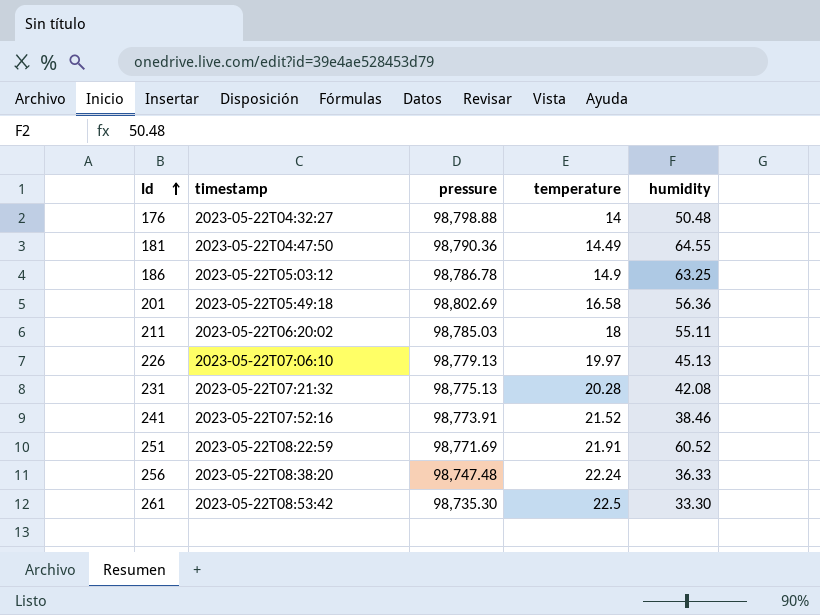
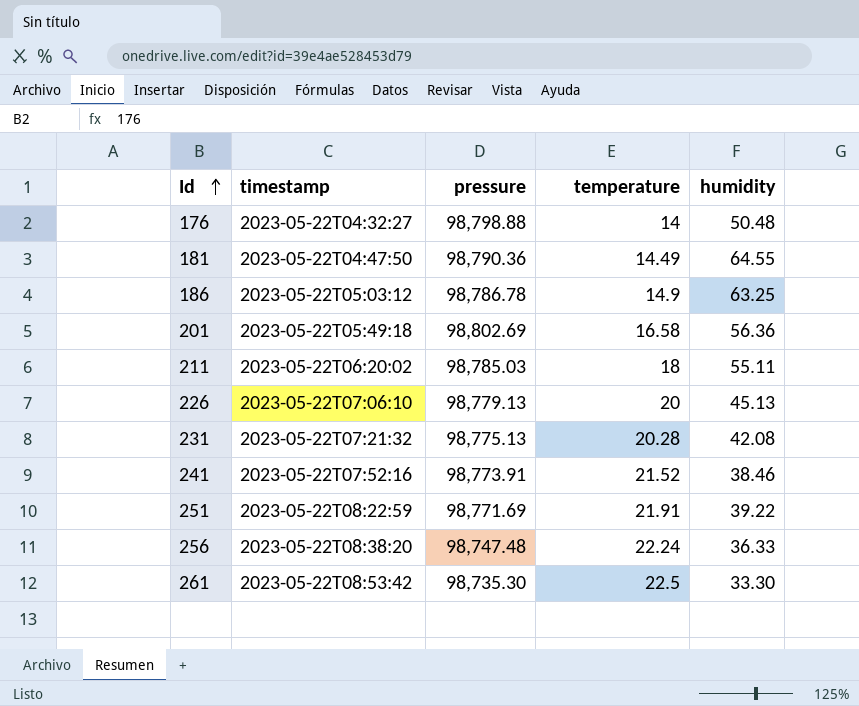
226 | temperature: 19.97 -> 20
251 | humidity: 60.52 -> 39.22

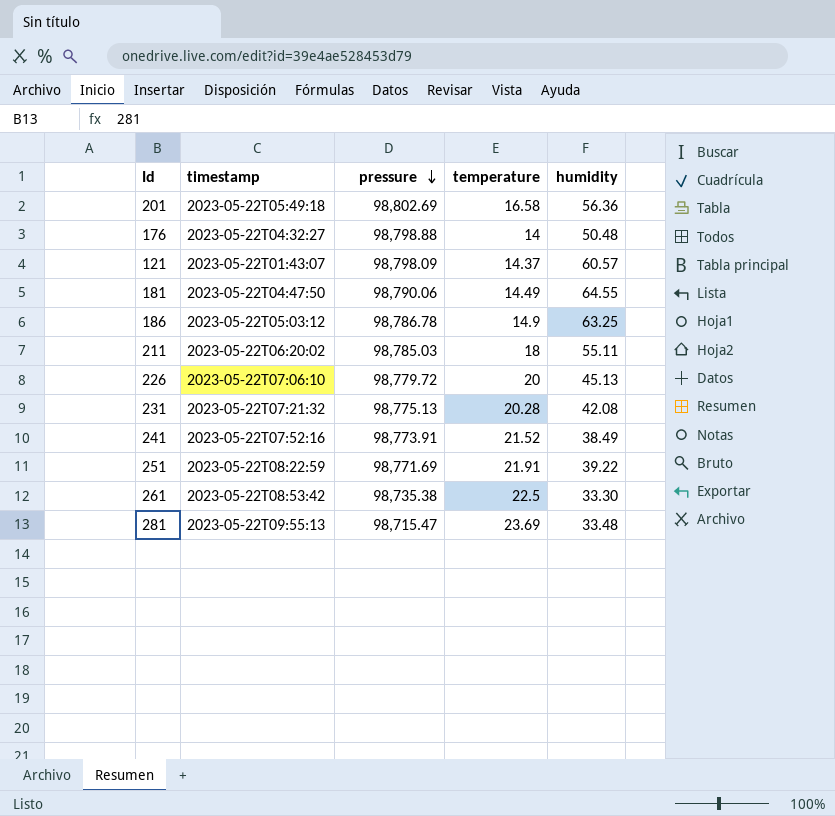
row order: Id ascending -> pressure descending
row 256: 2023-05-22T08:38:20 | 98,747.48 | 22.24 | 36.33 -> none
row 121: none -> 2023-05-22T01:43:07 | 98,798.09 | 14.37 | 60.57
181 | pressure: 98,790.36 -> 98,790.06
226 | pressure: 98,779.13 -> 98,779.72
241 | humidity: 38.46 -> 38.49
261 | pressure: 98,735.30 -> 98,735.38
row 281: none -> 2023-05-22T09:55:13 | 98,715.47 | 23.69 | 33.48

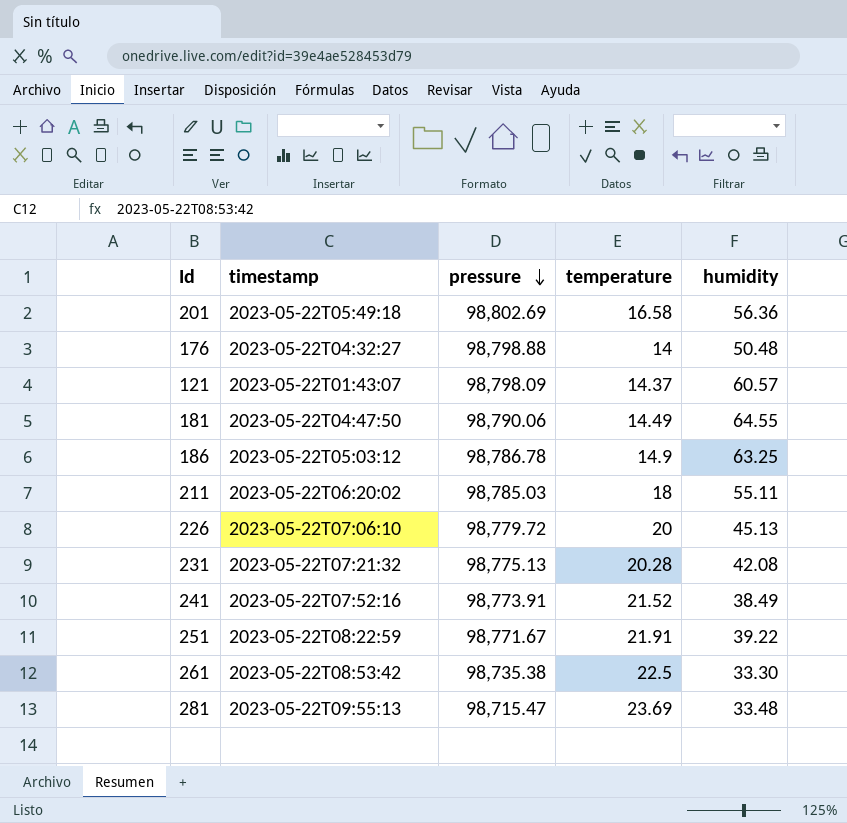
251 | pressure: 98,771.69 -> 98,771.67

